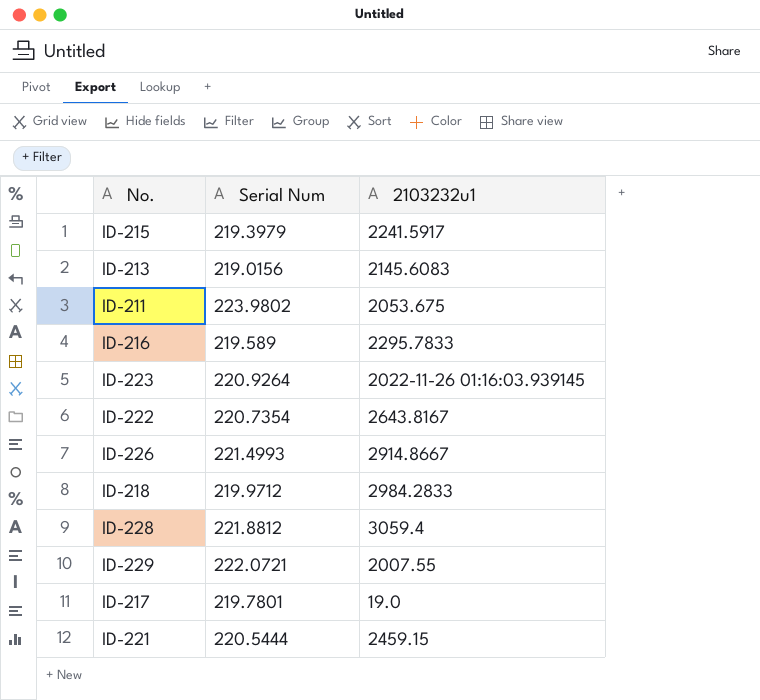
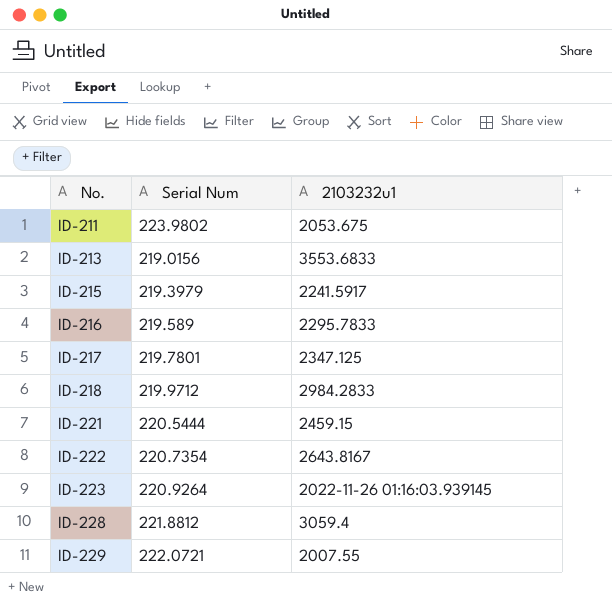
row order: none -> No. ascending
row ID-226: 221.4993 | 2914.8667 -> none
ID-213 | 2103232u1: 2145.6083 -> 3553.6833
ID-217 | 2103232u1: 19.0 -> 2347.125

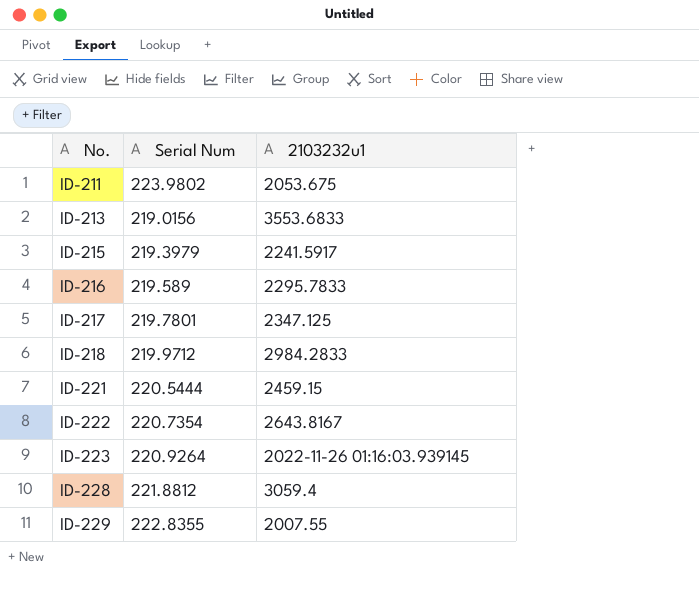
ID-229 | Serial Num: 222.0721 -> 222.8355

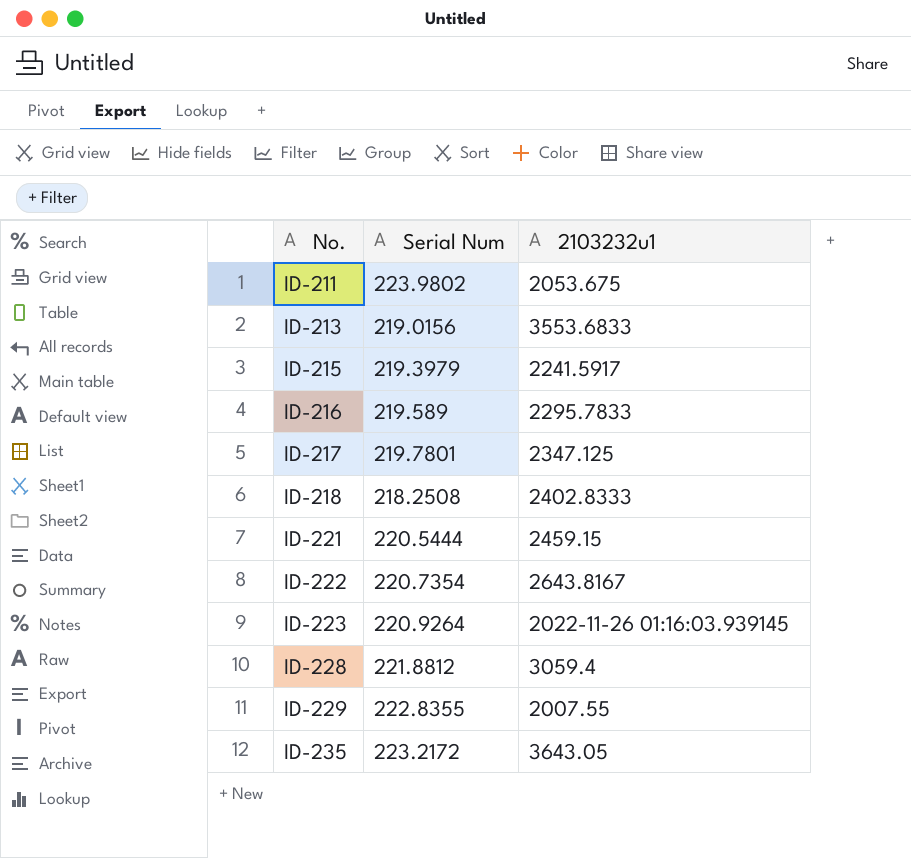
ID-218 | Serial Num: 219.9712 -> 218.2508
ID-218 | 2103232u1: 2984.2833 -> 2402.8333
row ID-235: none -> 223.2172 | 3643.05

